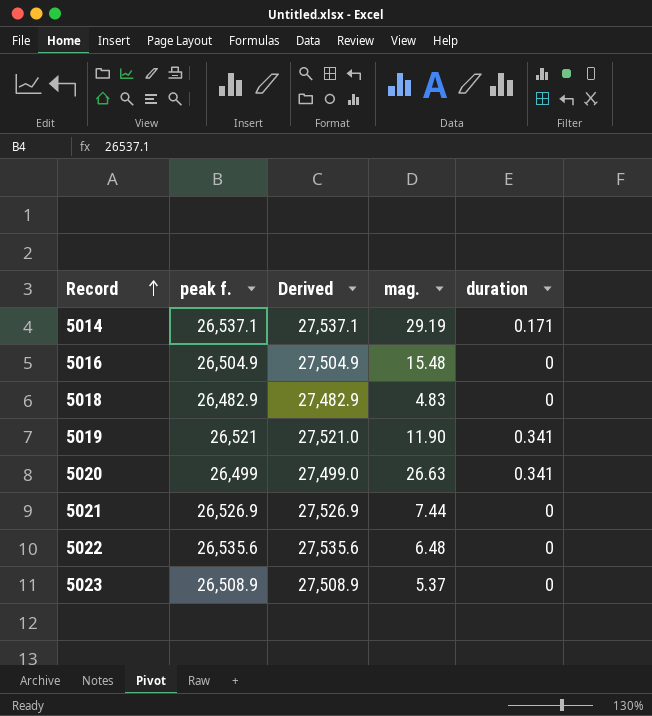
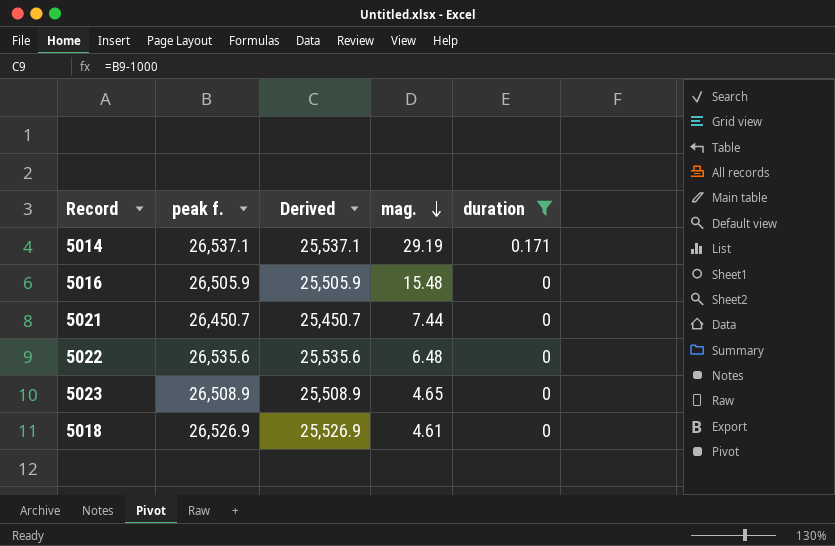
filter: none -> duration != 0.341
row order: Record ascending -> mag. descending
column Derived | formula: [peak f.] + 1000 -> [peak f.] - 1000
5016 | peak f.: 26,504.9 -> 26,505.9
5021 | peak f.: 26,526.9 -> 26,450.7
5023 | mag.: 5.37 -> 4.65
5018 | peak f.: 26,482.9 -> 26,526.9
5018 | mag.: 4.83 -> 4.61

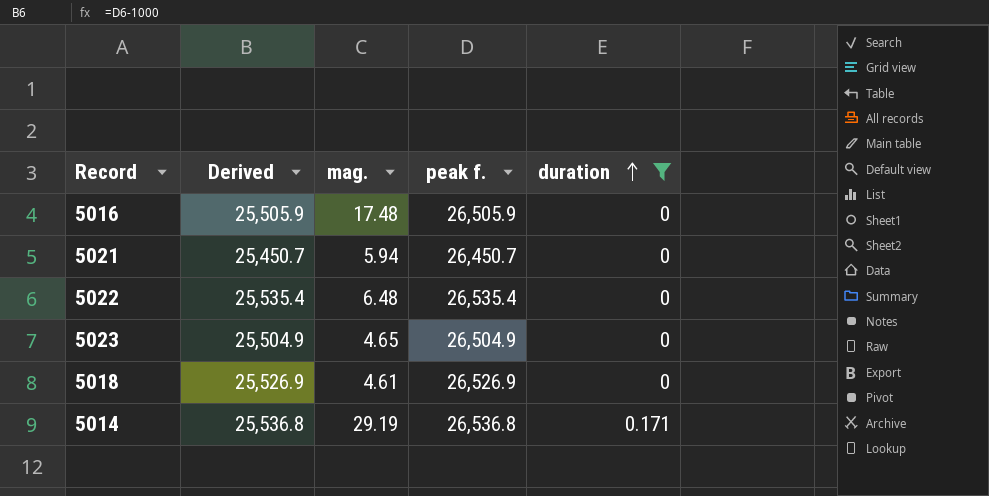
row order: mag. descending -> duration ascending
column peak f. | position: 2 -> 4
5016 | mag.: 15.48 -> 17.48
5021 | mag.: 7.44 -> 5.94
5022 | Derived: 25,535.6 -> 25,535.4
5022 | peak f.: 26,535.6 -> 26,535.4
5023 | Derived: 25,508.9 -> 25,504.9
5023 | peak f.: 26,508.9 -> 26,504.9
5014 | Derived: 25,537.1 -> 25,536.8
5014 | peak f.: 26,537.1 -> 26,536.8

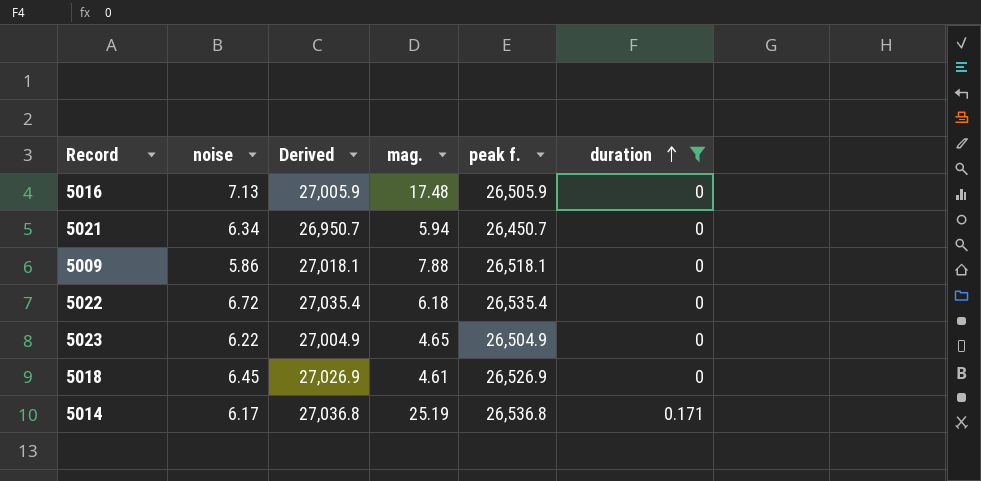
column noise | position: none -> 2
column Derived | formula: [peak f.] - 1000 -> [peak f.] + 500
row 5009: none -> 5.86 | 27,018.1 | 7.88 | 26,518.1 | 0
5022 | mag.: 6.48 -> 6.18
5014 | mag.: 29.19 -> 25.19

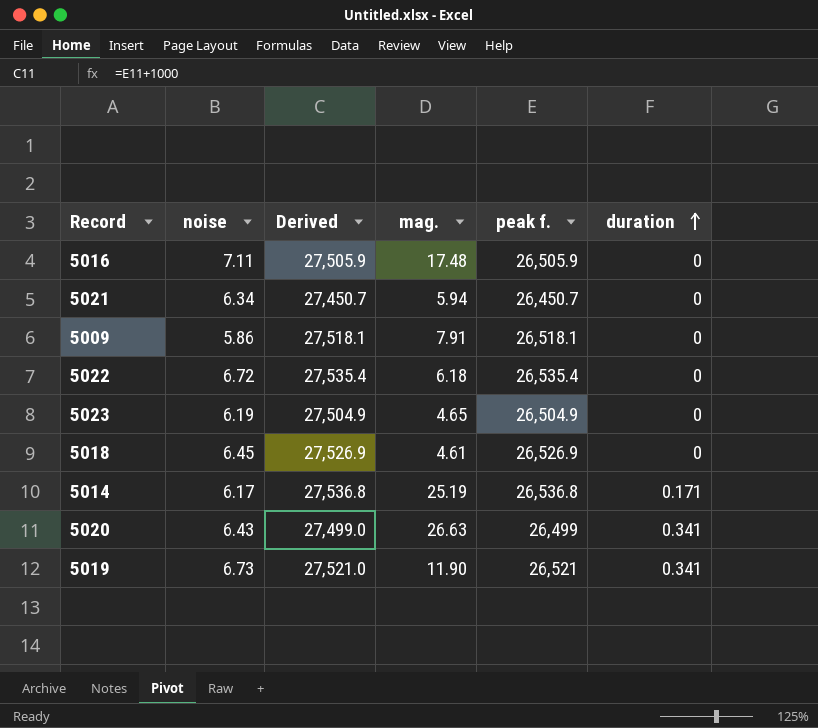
filter: duration != 0.341 -> none
column Derived | formula: [peak f.] + 500 -> [peak f.] + 1000
5016 | noise: 7.13 -> 7.11
5009 | mag.: 7.88 -> 7.91
5023 | noise: 6.22 -> 6.19

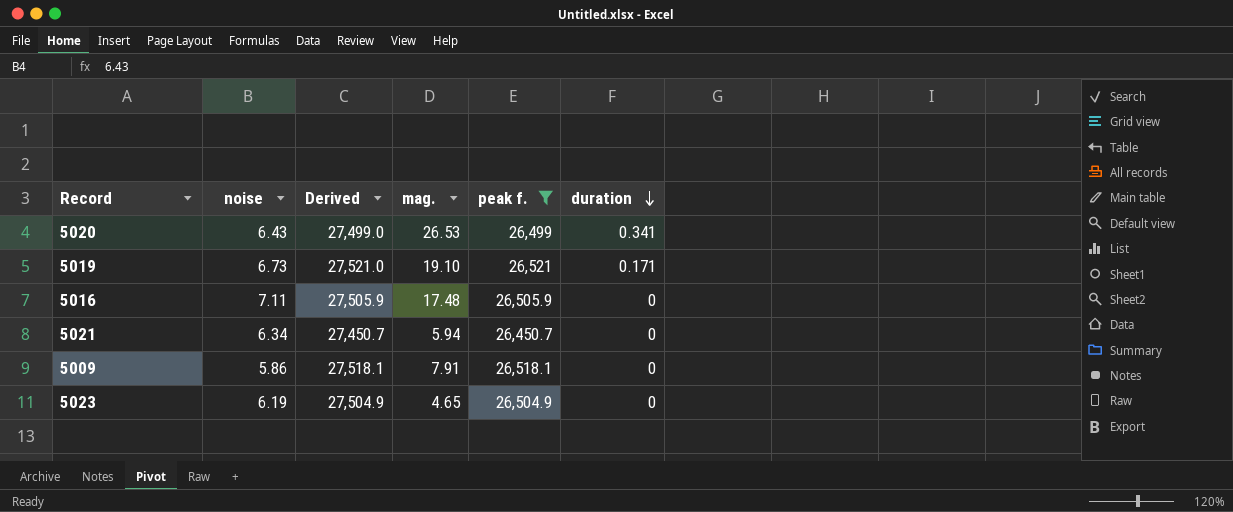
filter: none -> peak f. <= 26,521
row order: duration ascending -> duration descending
5020 | mag.: 26.63 -> 26.53
5019 | mag.: 11.90 -> 19.10
5019 | duration: 0.341 -> 0.171

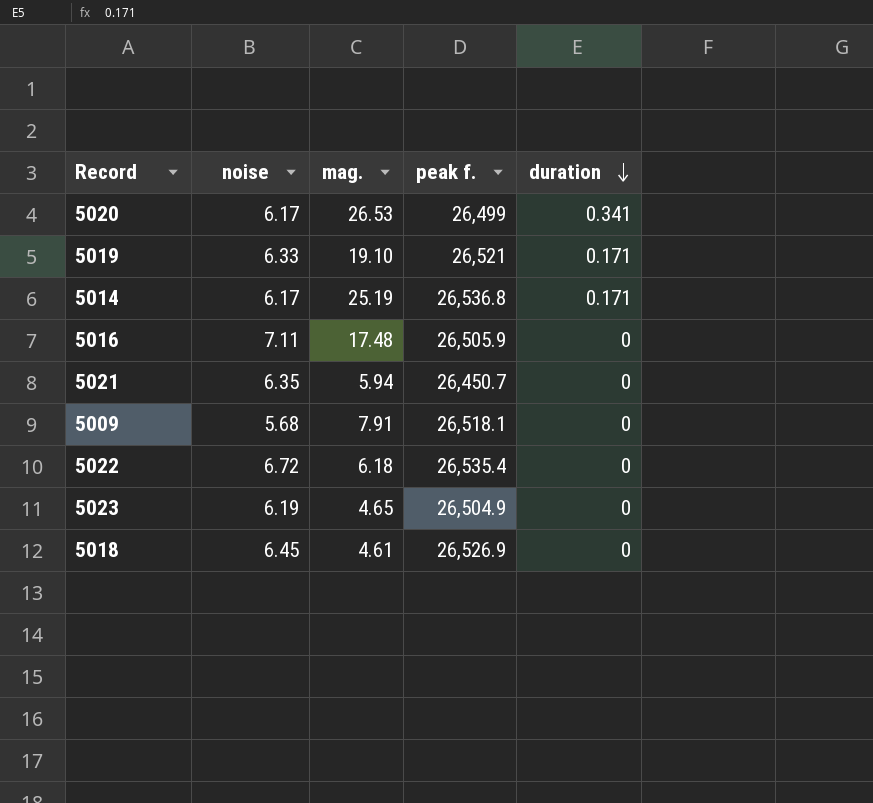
filter: peak f. <= 26,521 -> none
column Derived | formula: [peak f.] + 1000 -> none
5020 | noise: 6.43 -> 6.17
5019 | noise: 6.73 -> 6.33
5021 | noise: 6.34 -> 6.35
5009 | noise: 5.86 -> 5.68

